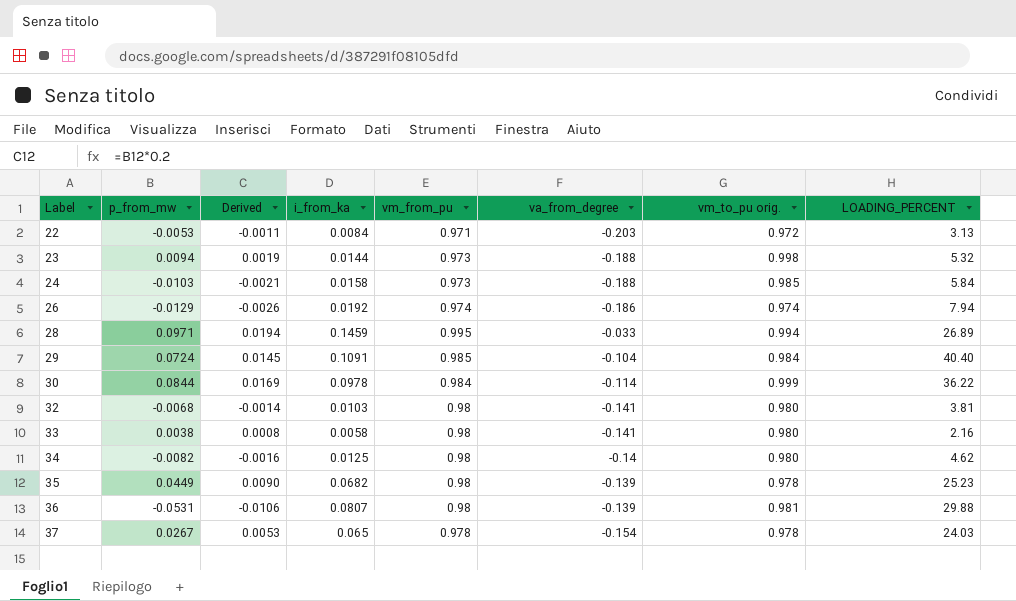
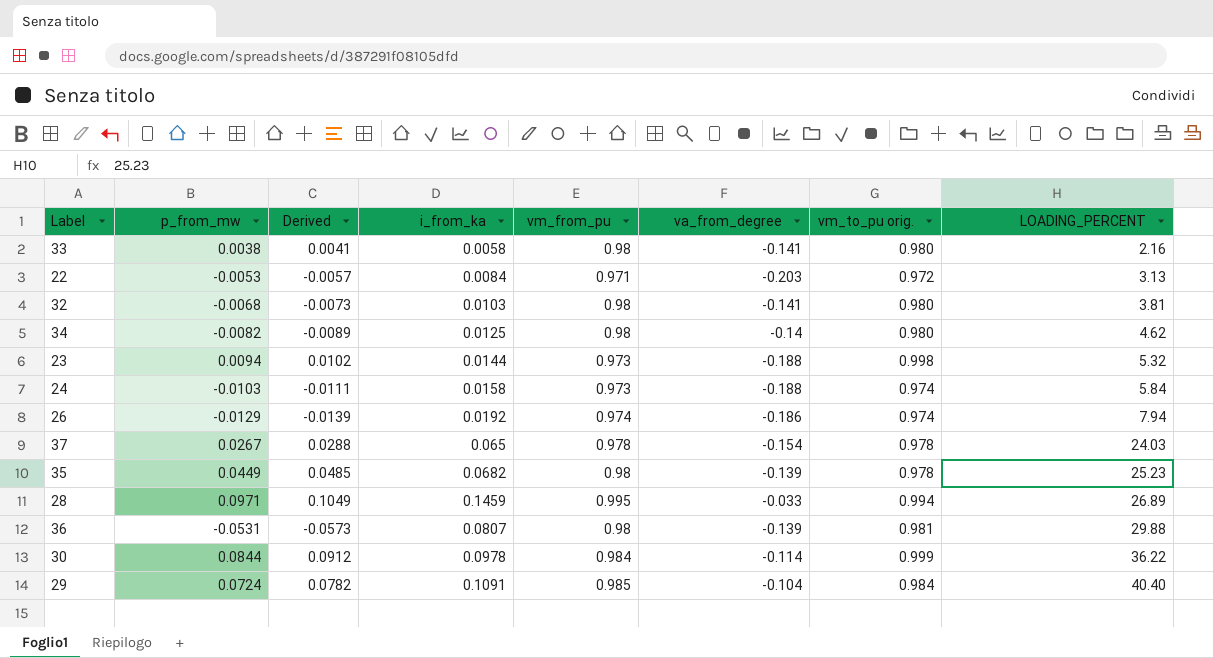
row order: Label ascending -> LOADING_PERCENT ascending
column Derived | formula: [p_from_mw] * 0.2 -> [p_from_mw] * 1.08
24 | vm_to_pu orig.: 0.985 -> 0.974

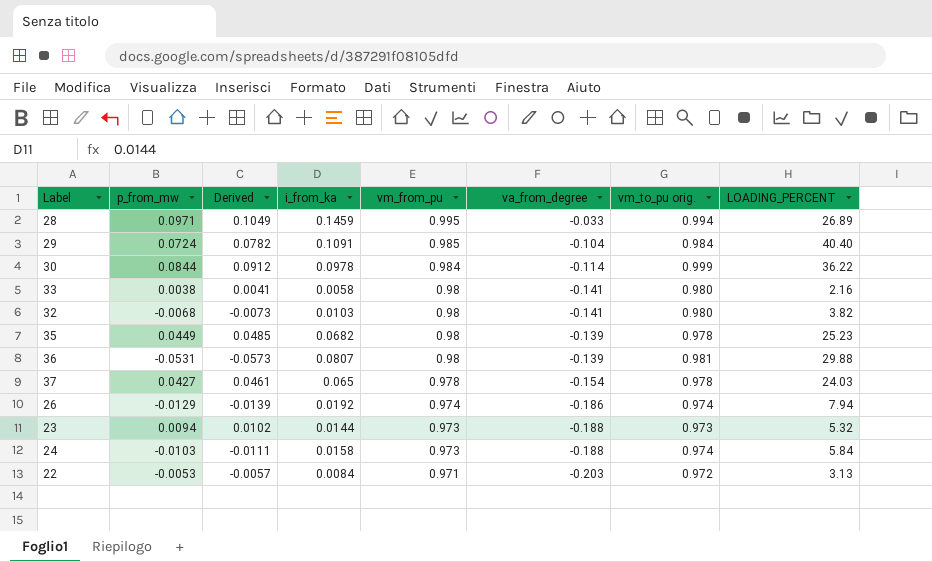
row order: LOADING_PERCENT ascending -> vm_from_pu descending
row 34: -0.0082 | -0.0089 | 0.0125 | 0.98 | -0.14 | 0.980 | 4.62 -> none
32 | LOADING_PERCENT: 3.81 -> 3.82
37 | p_from_mw: 0.0267 -> 0.0427
37 | Derived: 0.0288 -> 0.0461
23 | vm_to_pu orig.: 0.998 -> 0.973

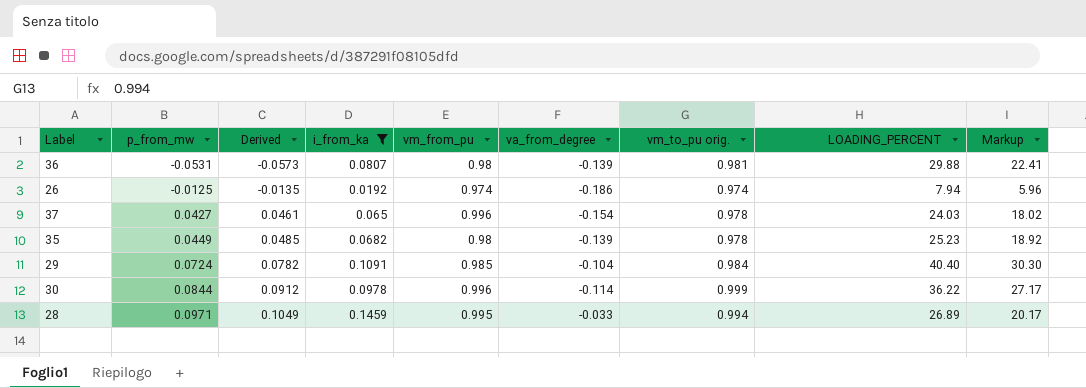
filter: none -> i_from_ka >= 0.0192
row order: vm_from_pu descending -> p_from_mw ascending
column Markup | formula: none -> [LOADING_PERCENT] * 0.75
26 | p_from_mw: -0.0129 -> -0.0125
26 | Derived: -0.0139 -> -0.0135
37 | vm_from_pu: 0.978 -> 0.996
30 | vm_from_pu: 0.984 -> 0.996

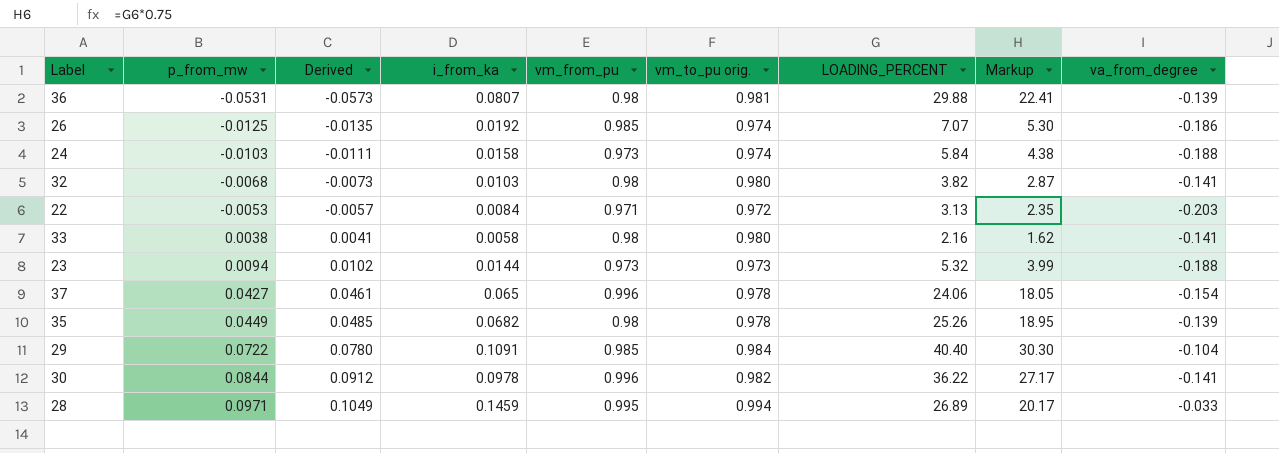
filter: i_from_ka >= 0.0192 -> none
column va_from_degree | position: 6 -> 9
26 | vm_from_pu: 0.974 -> 0.985
26 | LOADING_PERCENT: 7.94 -> 7.07
26 | Markup: 5.96 -> 5.30
37 | LOADING_PERCENT: 24.03 -> 24.06
37 | Markup: 18.02 -> 18.05
35 | LOADING_PERCENT: 25.23 -> 25.26
35 | Markup: 18.92 -> 18.95
29 | p_from_mw: 0.0724 -> 0.0722
29 | Derived: 0.0782 -> 0.0780
30 | vm_to_pu orig.: 0.999 -> 0.982
30 | va_from_degree: -0.114 -> -0.141

